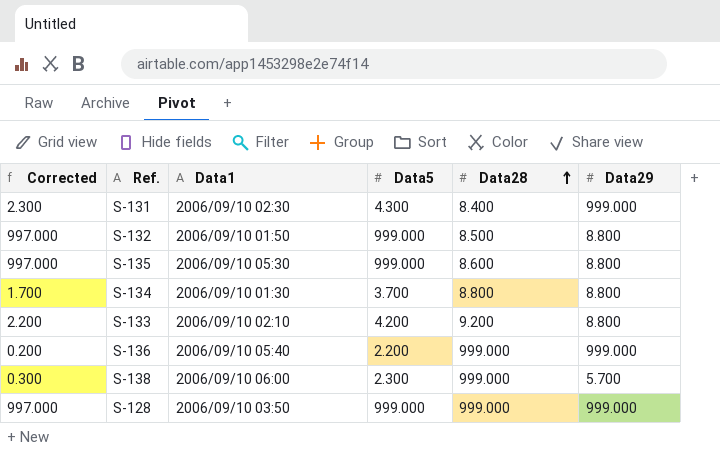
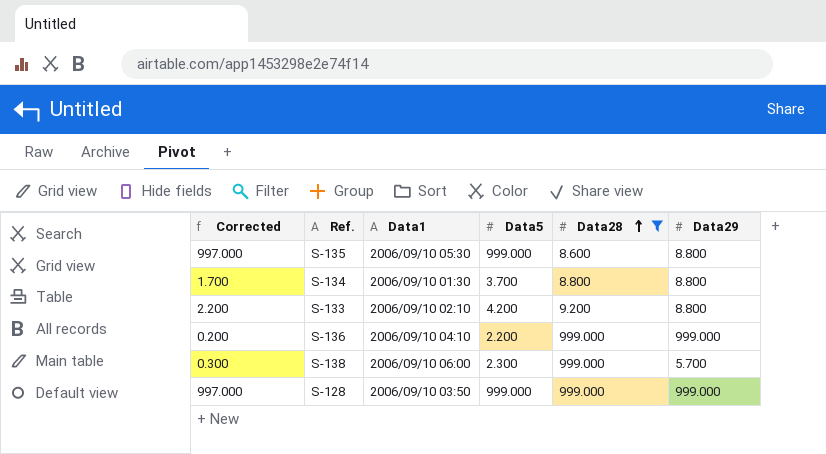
filter: none -> Data28 >= 8.600
S-136 | Data1: 2006/09/10 05:40 -> 2006/09/10 04:10

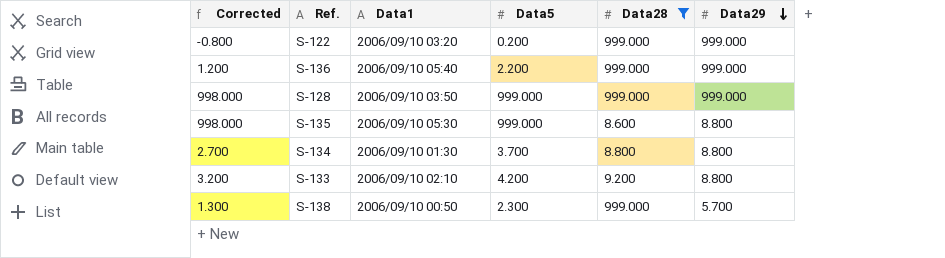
row order: Data28 ascending -> Data29 descending
column Corrected | formula: [Data5] - 2 -> [Data5] - 1
row S-122: none -> -0.800 | 2006/09/10 03:20 | 0.200 | 999.000 | 999.000
S-136 | Data1: 2006/09/10 04:10 -> 2006/09/10 05:40
S-138 | Data1: 2006/09/10 06:00 -> 2006/09/10 00:50

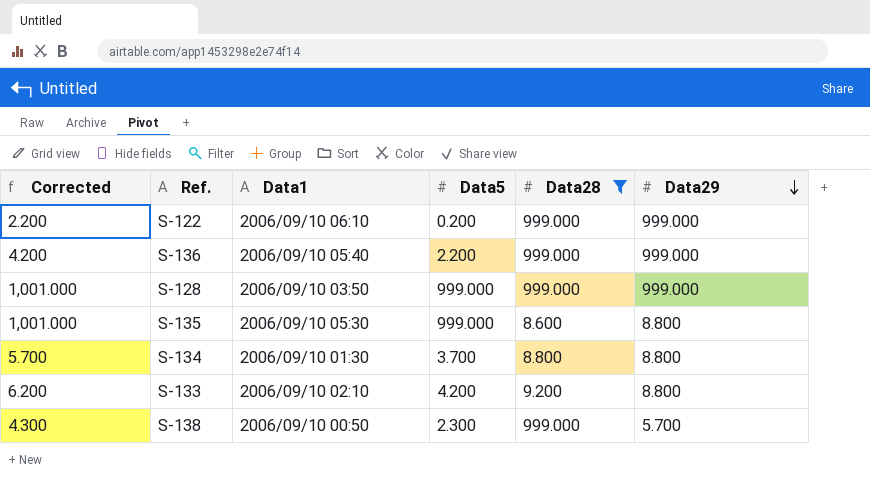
column Corrected | formula: [Data5] - 1 -> [Data5] + 2
S-122 | Data1: 2006/09/10 03:20 -> 2006/09/10 06:10

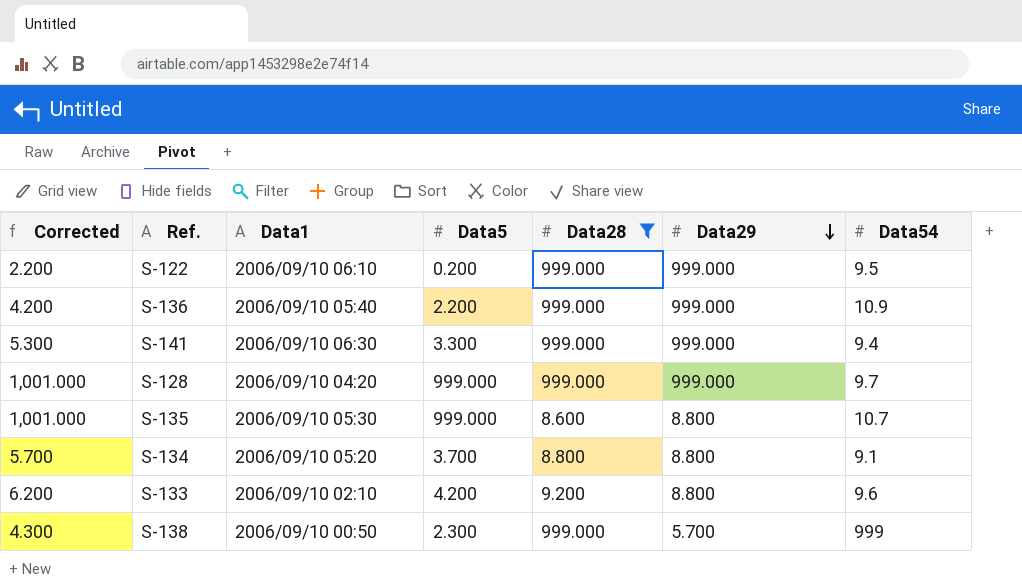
column Data54 | position: none -> 7
row S-141: none -> 5.300 | 2006/09/10 06:30 | 3.300 | 999.000 | 999.000 | 9.4
S-128 | Data1: 2006/09/10 03:50 -> 2006/09/10 04:20
S-134 | Data1: 2006/09/10 01:30 -> 2006/09/10 05:20

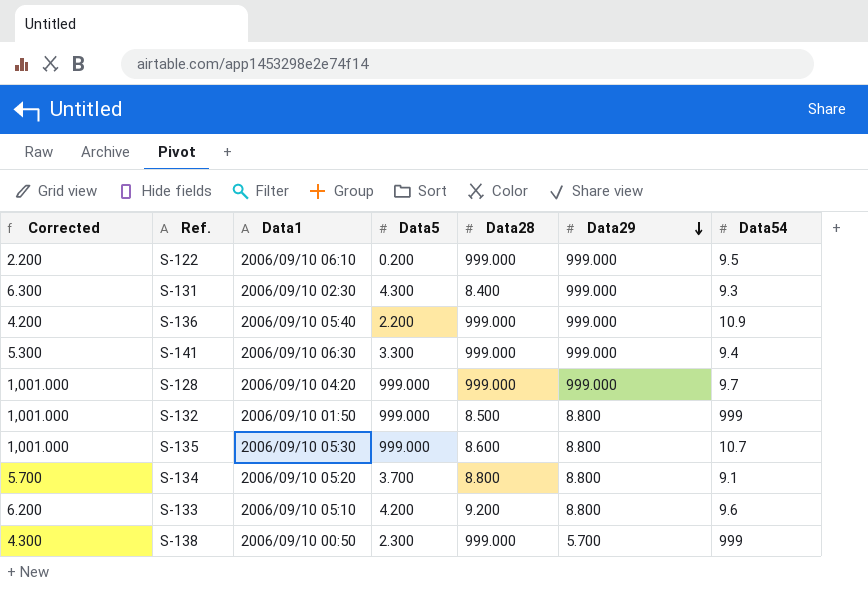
filter: Data28 >= 8.600 -> none
S-133 | Data1: 2006/09/10 02:10 -> 2006/09/10 05:10

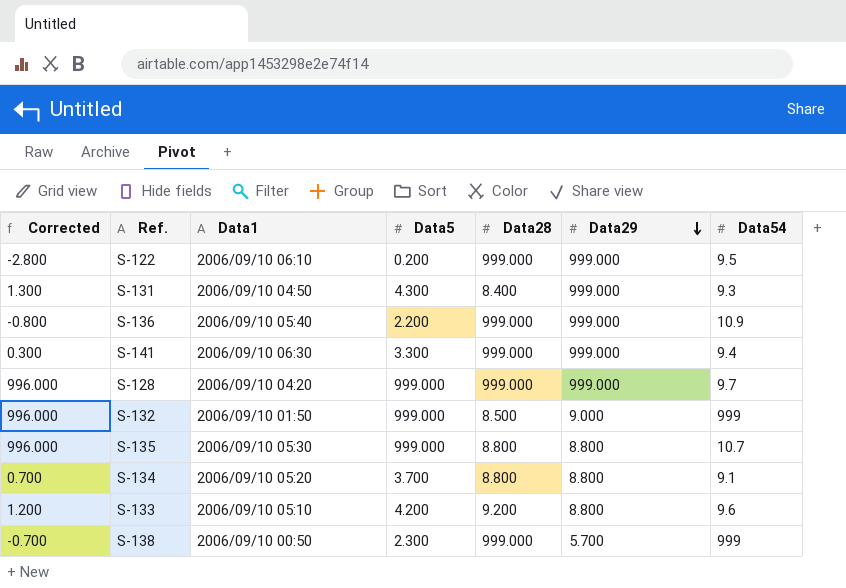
column Corrected | formula: [Data5] + 2 -> [Data5] - 3
S-131 | Data1: 2006/09/10 02:30 -> 2006/09/10 04:50
S-132 | Data29: 8.800 -> 9.000
S-135 | Data28: 8.600 -> 8.800

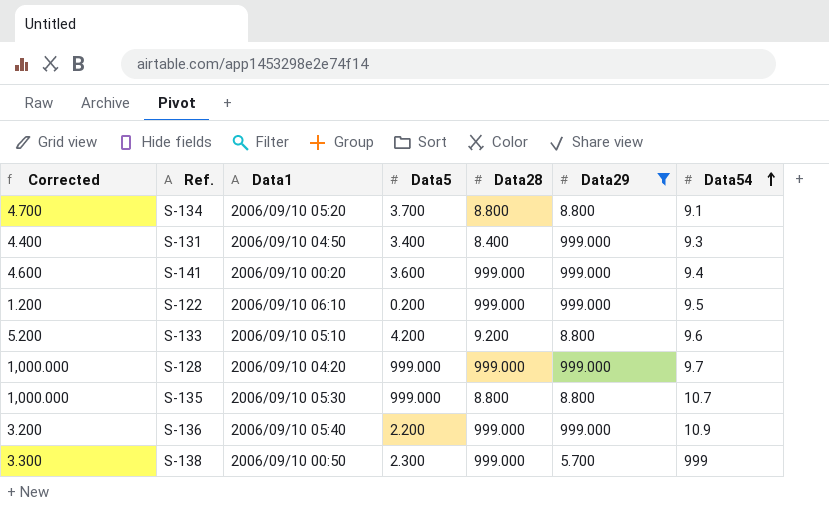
filter: none -> Data29 != 9.000
row order: Data29 descending -> Data54 ascending
column Corrected | formula: [Data5] - 3 -> [Data5] + 1
S-131 | Data5: 4.300 -> 3.400
S-141 | Data1: 2006/09/10 06:30 -> 2006/09/10 00:20
S-141 | Data5: 3.300 -> 3.600

